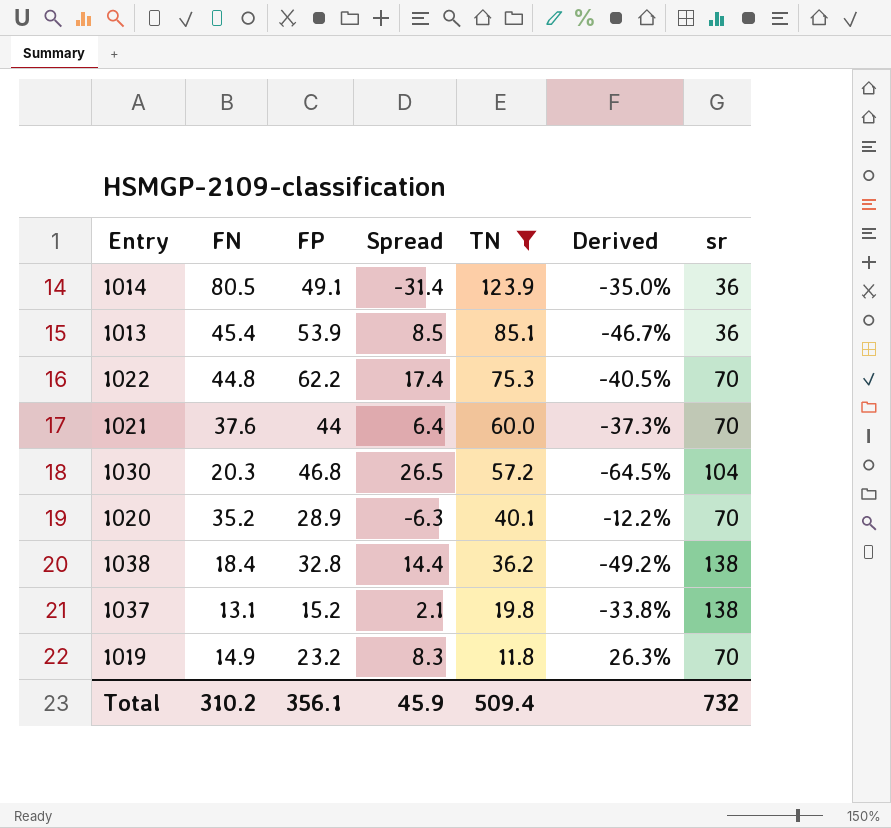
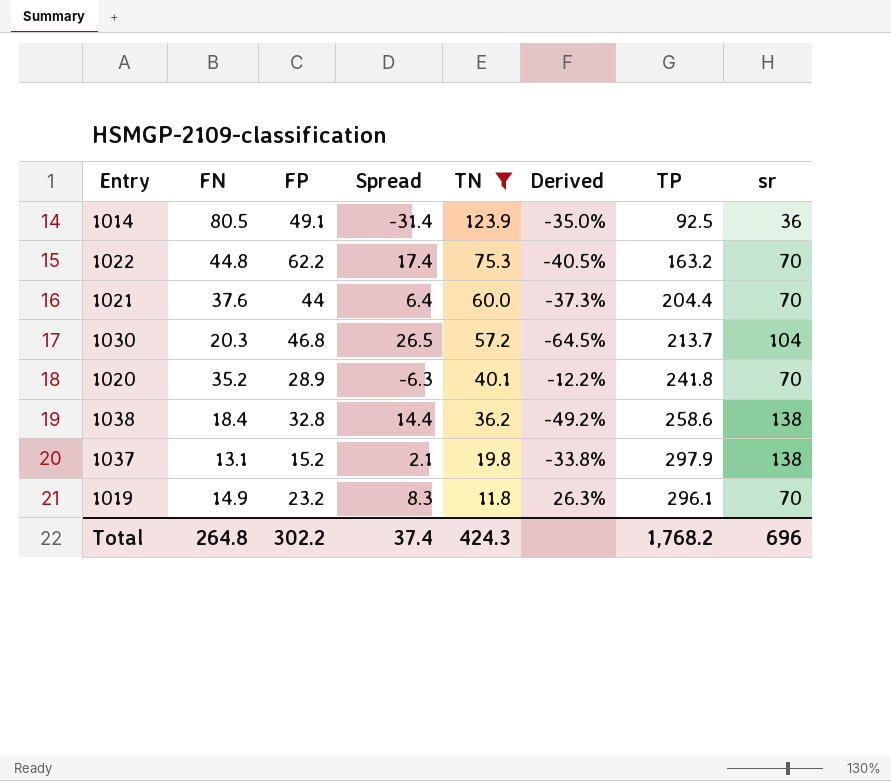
column TP | position: none -> 7
row 1013: 45.4 | 53.9 | 8.5 | 85.1 | -46.7% | 36 -> none
Total | FN: 310.2 -> 264.8
Total | FP: 356.1 -> 302.2
Total | Spread: 45.9 -> 37.4
Total | TN: 509.4 -> 424.3
Total | sr: 732 -> 696

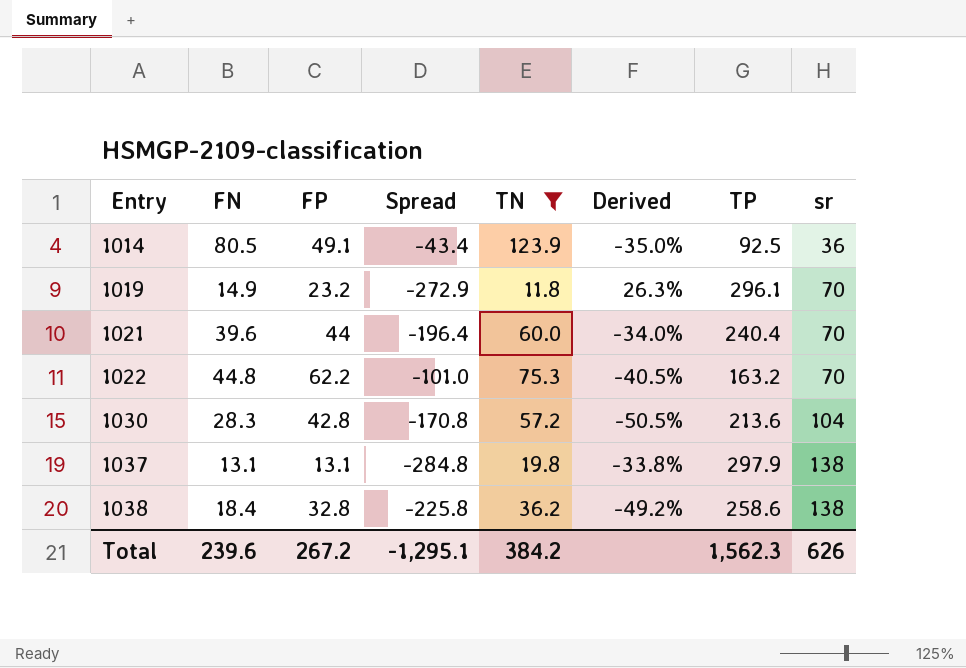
row order: TN descending -> Entry ascending
column Spread | formula: [FP] - [FN] -> [FP] - [TP]
row 1020: 35.2 | 28.9 | -6.3 | 40.1 | -12.2% | 241.8 | 70 -> none
1021 | FN: 37.6 -> 39.6
1021 | Derived: -37.3% -> -34.0%
1021 | TP: 204.4 -> 240.4
1030 | FN: 20.3 -> 28.3
1030 | FP: 46.8 -> 42.8
1030 | Derived: -64.5% -> -50.5%
1030 | TP: 213.7 -> 213.6
1037 | FP: 15.2 -> 13.1
Total | FN: 264.8 -> 239.6
Total | FP: 302.2 -> 267.2
Total | Spread: 37.4 -> -1,295.1
Total | TN: 424.3 -> 384.2
Total | TP: 1,768.2 -> 1,562.3
Total | sr: 696 -> 626

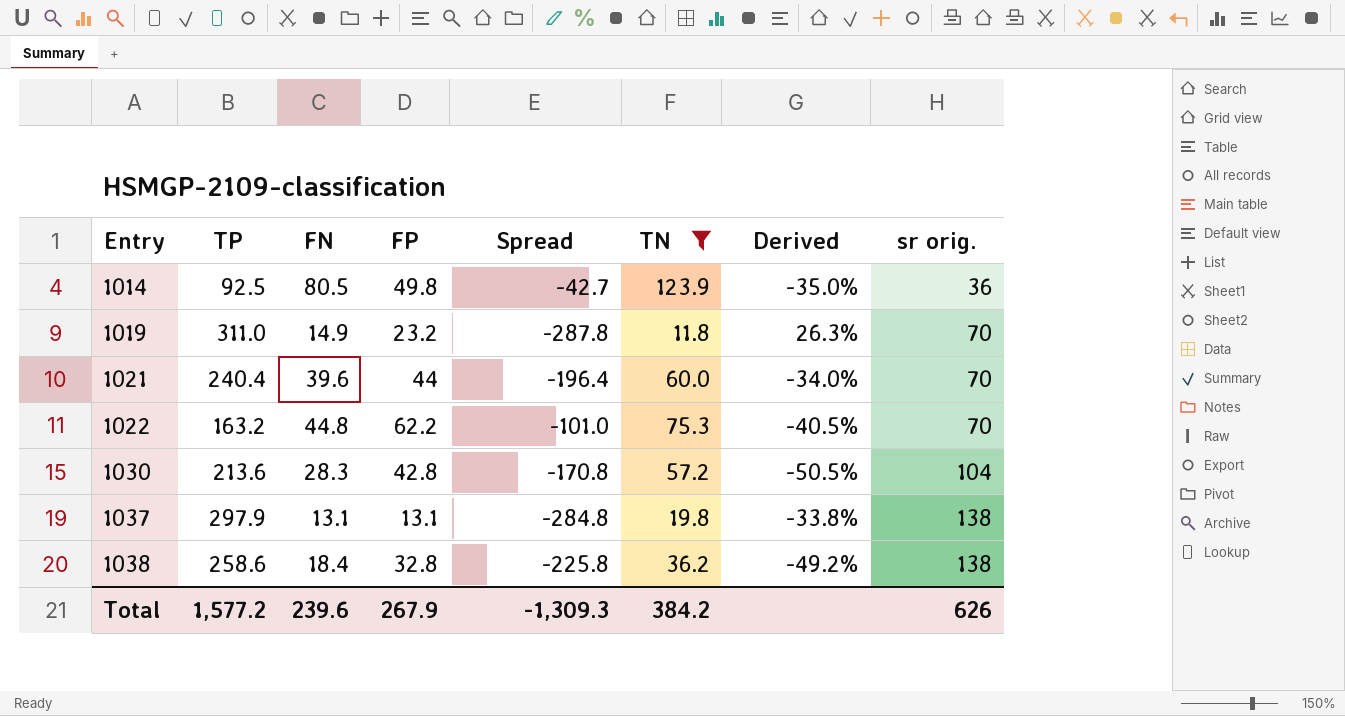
column TP | position: 7 -> 2
column name: sr -> sr orig.
1014 | FP: 49.1 -> 49.8
1014 | Spread: -43.4 -> -42.7
1019 | TP: 296.1 -> 311.0
1019 | Spread: -272.9 -> -287.8
Total | TP: 1,562.3 -> 1,577.2
Total | FP: 267.2 -> 267.9
Total | Spread: -1,295.1 -> -1,309.3

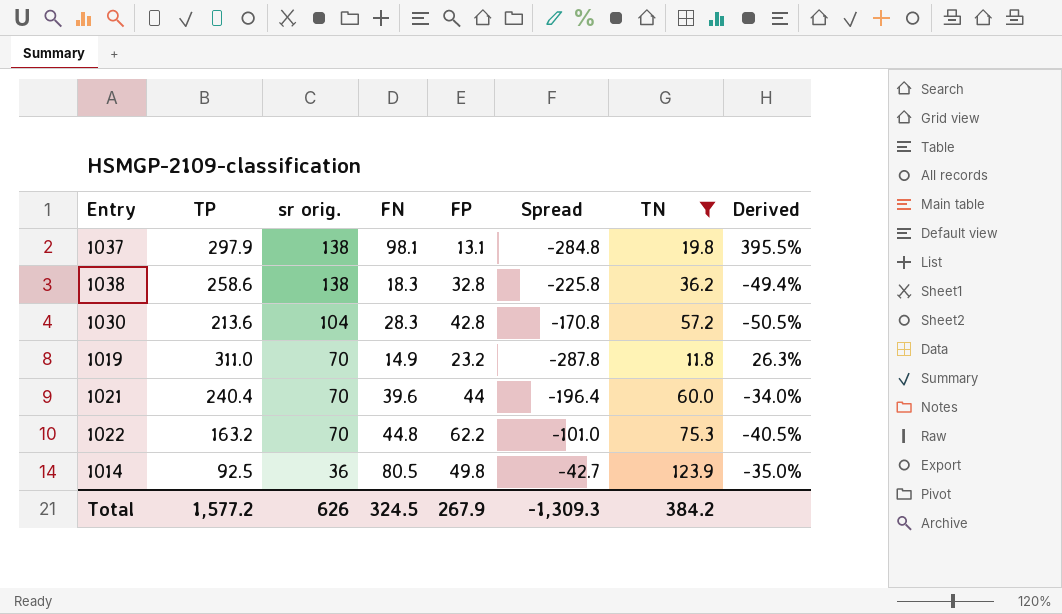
row order: Entry ascending -> sr orig. descending
column sr orig. | position: 8 -> 3
1037 | FN: 13.1 -> 98.1
1037 | Derived: -33.8% -> 395.5%
1038 | FN: 18.4 -> 18.3
1038 | Derived: -49.2% -> -49.4%
Total | FN: 239.6 -> 324.5

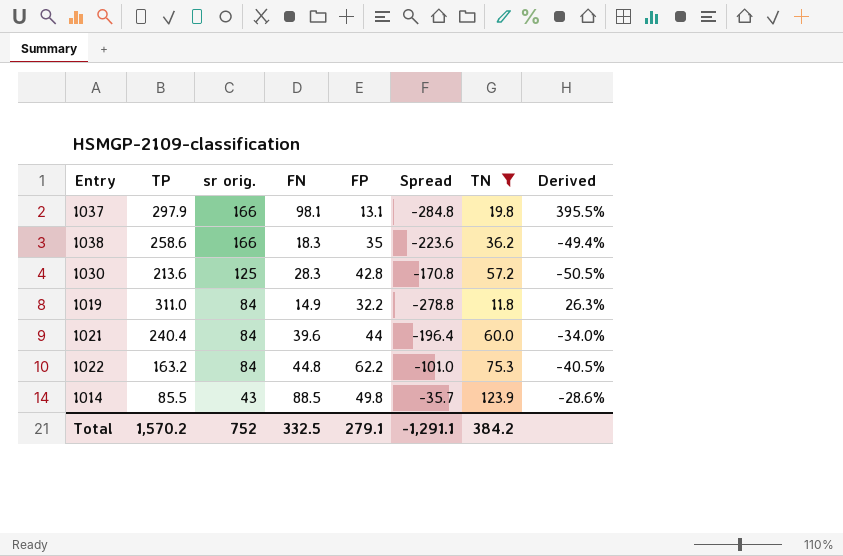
1037 | sr orig.: 138 -> 166
1038 | sr orig.: 138 -> 166
1038 | FP: 32.8 -> 35
1038 | Spread: -225.8 -> -223.6
1030 | sr orig.: 104 -> 125
1019 | sr orig.: 70 -> 84
1019 | FP: 23.2 -> 32.2
1019 | Spread: -287.8 -> -278.8
1021 | sr orig.: 70 -> 84
1022 | sr orig.: 70 -> 84
1014 | TP: 92.5 -> 85.5
1014 | sr orig.: 36 -> 43
1014 | FN: 80.5 -> 88.5
1014 | Spread: -42.7 -> -35.7
1014 | Derived: -35.0% -> -28.6%
Total | TP: 1,577.2 -> 1,570.2
Total | sr orig.: 626 -> 752
Total | FN: 324.5 -> 332.5
Total | FP: 267.9 -> 279.1
Total | Spread: -1,309.3 -> -1,291.1

